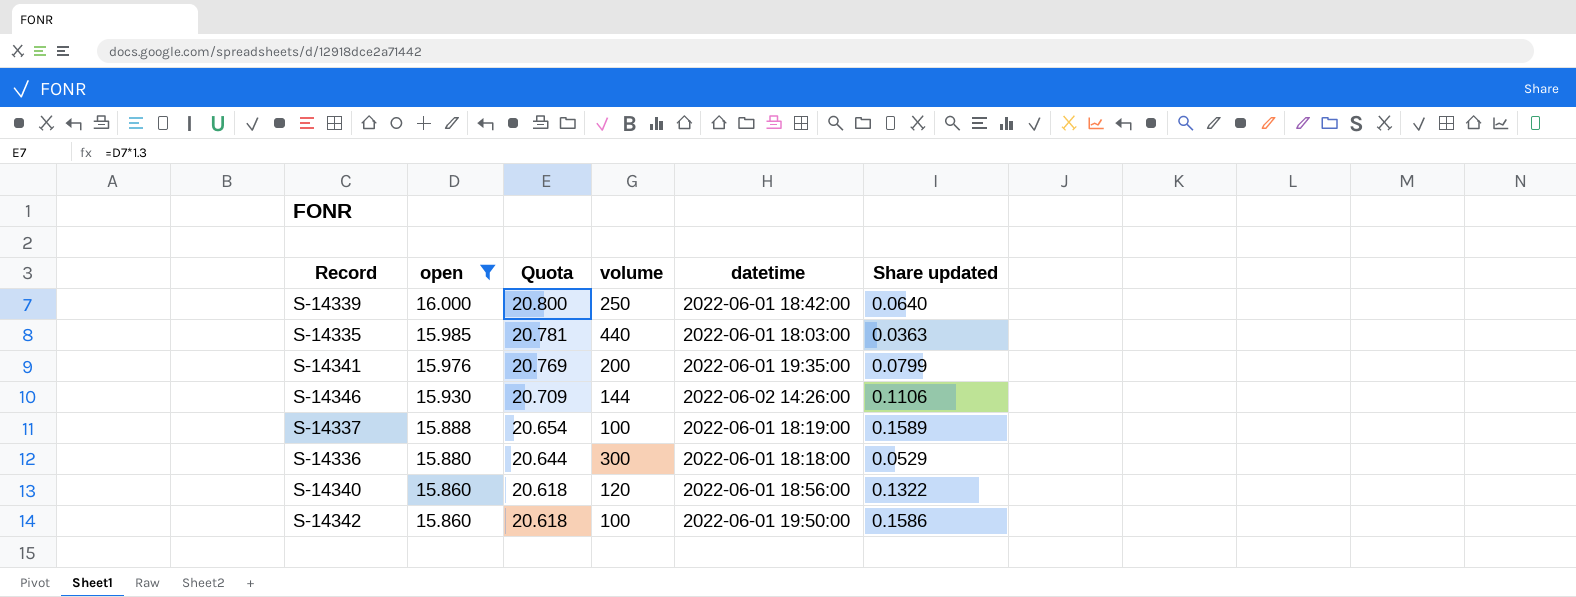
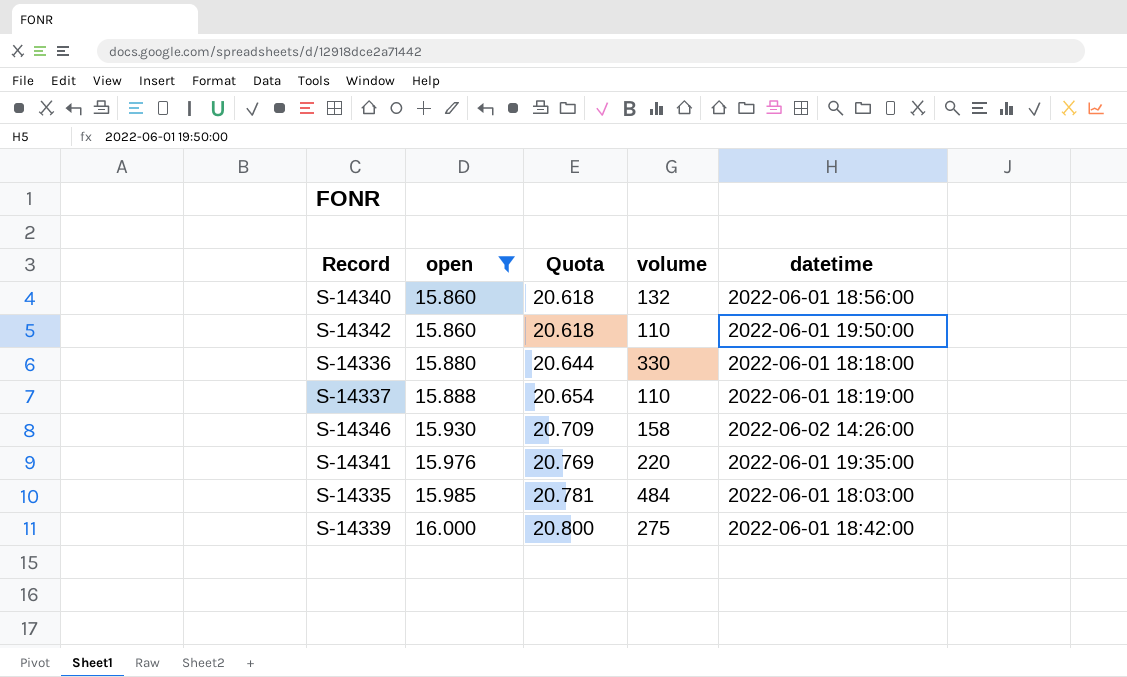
row order: open descending -> open ascending
column Share updated | formula: [open] / [volume] -> none
S-14340 | volume: 120 -> 132
S-14342 | volume: 100 -> 110
S-14336 | volume: 300 -> 330
S-14337 | volume: 100 -> 110
S-14346 | volume: 144 -> 158
S-14341 | volume: 200 -> 220
S-14335 | volume: 440 -> 484
S-14339 | volume: 250 -> 275

